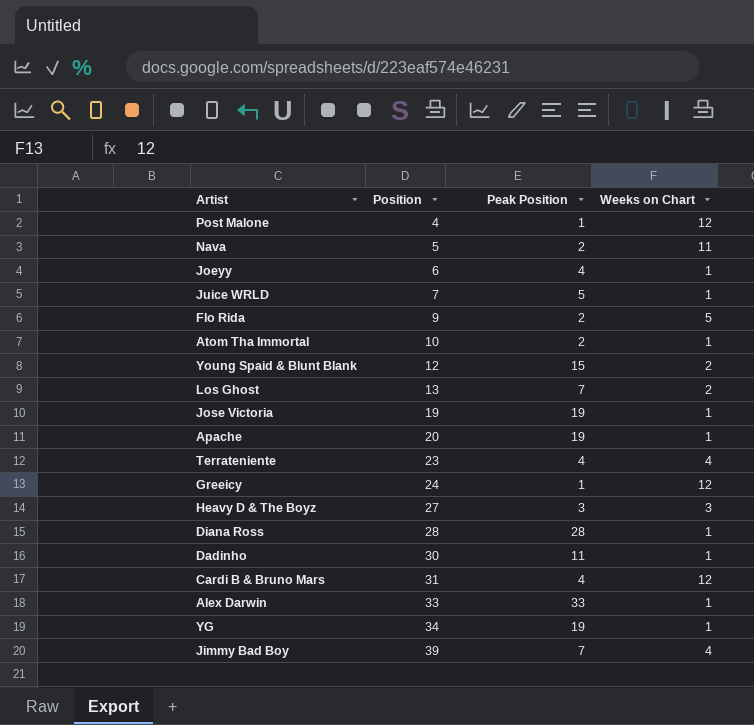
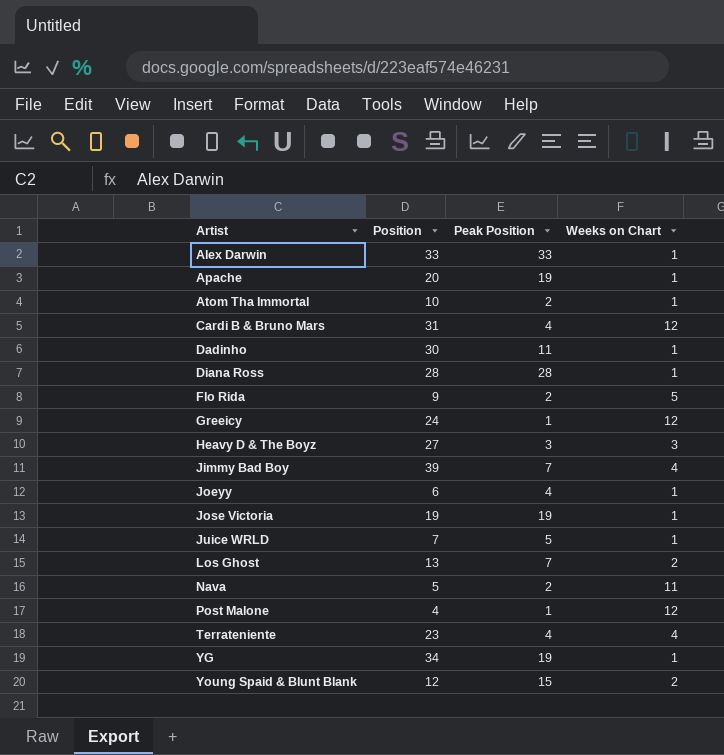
row order: Position ascending -> Artist ascending

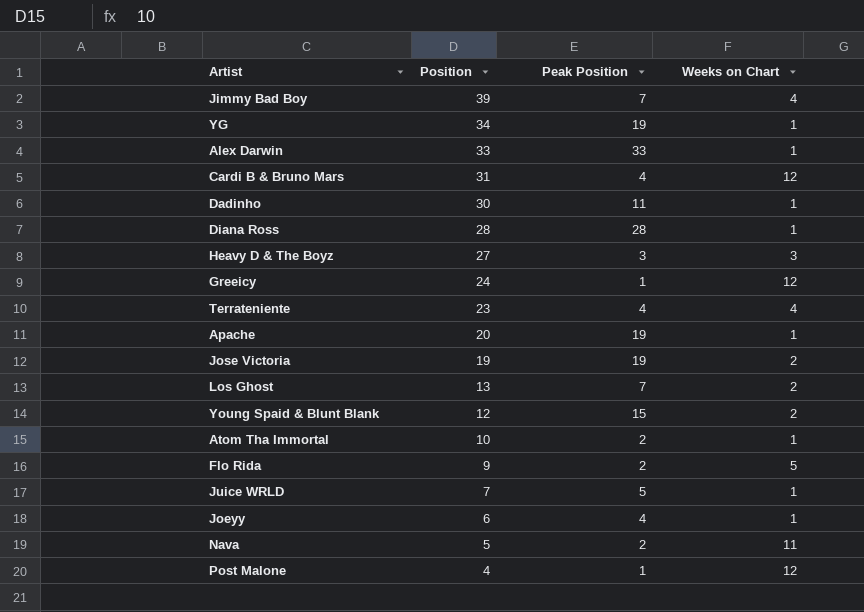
row order: Artist ascending -> Position descending
Jose Victoria | Weeks on Chart: 1 -> 2

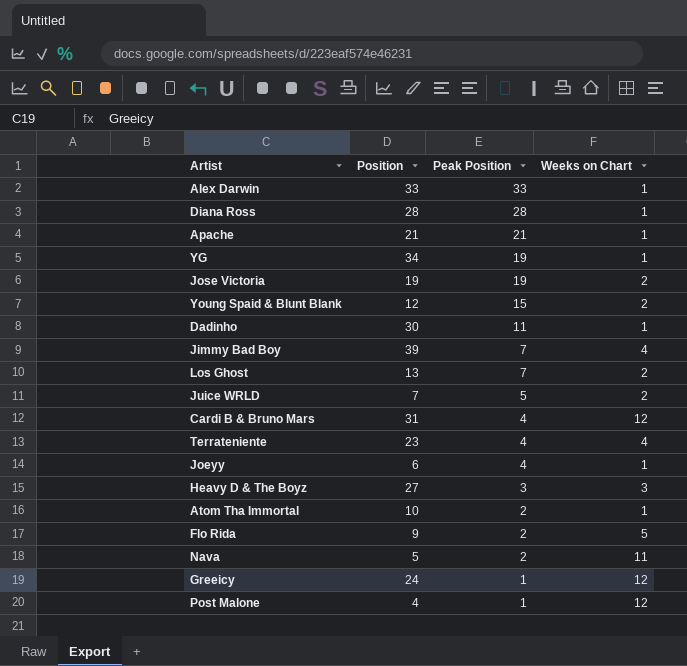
row order: Position descending -> Peak Position descending
Apache | Position: 20 -> 21
Apache | Peak Position: 19 -> 21
Juice WRLD | Weeks on Chart: 1 -> 2

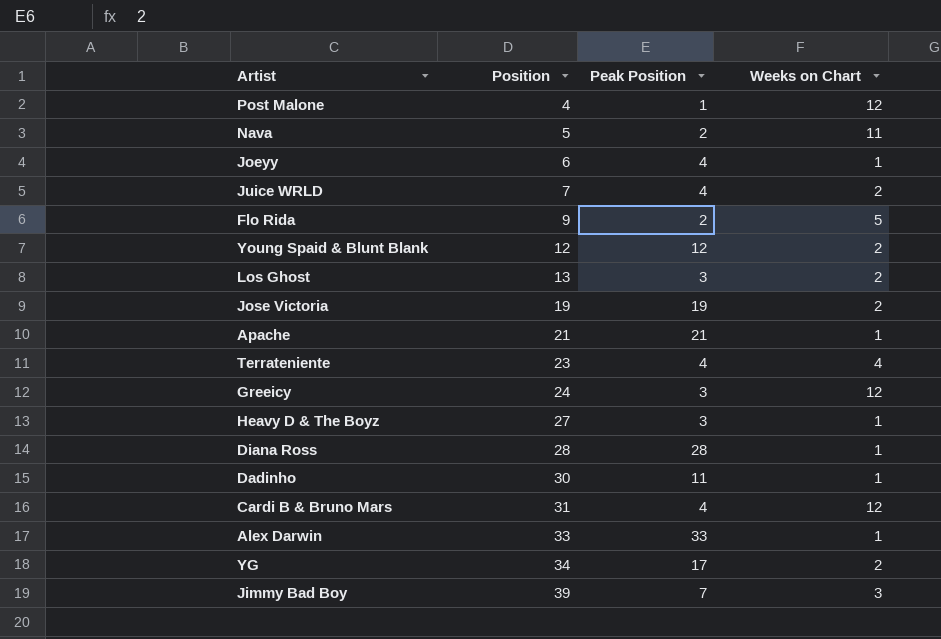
row order: Peak Position descending -> Position ascending
row Atom Tha Immortal: 10 | 2 | 1 -> none
Juice WRLD | Peak Position: 5 -> 4
Young Spaid & Blunt Blank | Peak Position: 15 -> 12
Los Ghost | Peak Position: 7 -> 3
Greeicy | Peak Position: 1 -> 3
Heavy D & The Boyz | Weeks on Chart: 3 -> 1
YG | Peak Position: 19 -> 17
YG | Weeks on Chart: 1 -> 2
Jimmy Bad Boy | Weeks on Chart: 4 -> 3

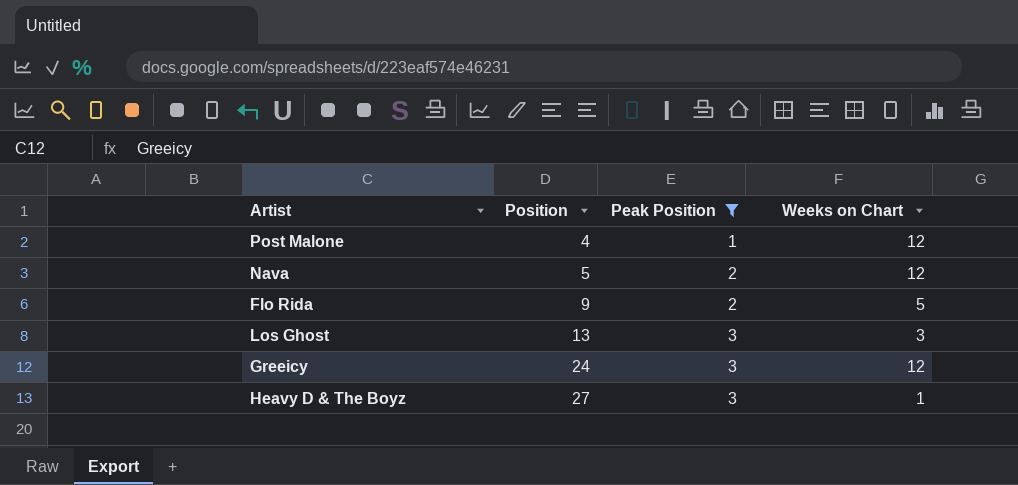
filter: none -> Peak Position <= 3
Nava | Weeks on Chart: 11 -> 12
Los Ghost | Weeks on Chart: 2 -> 3

